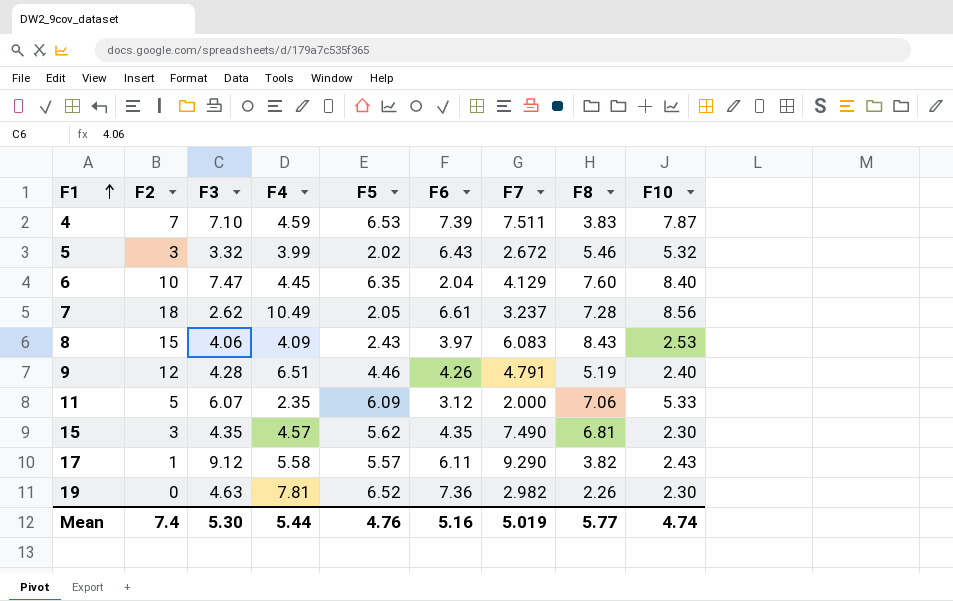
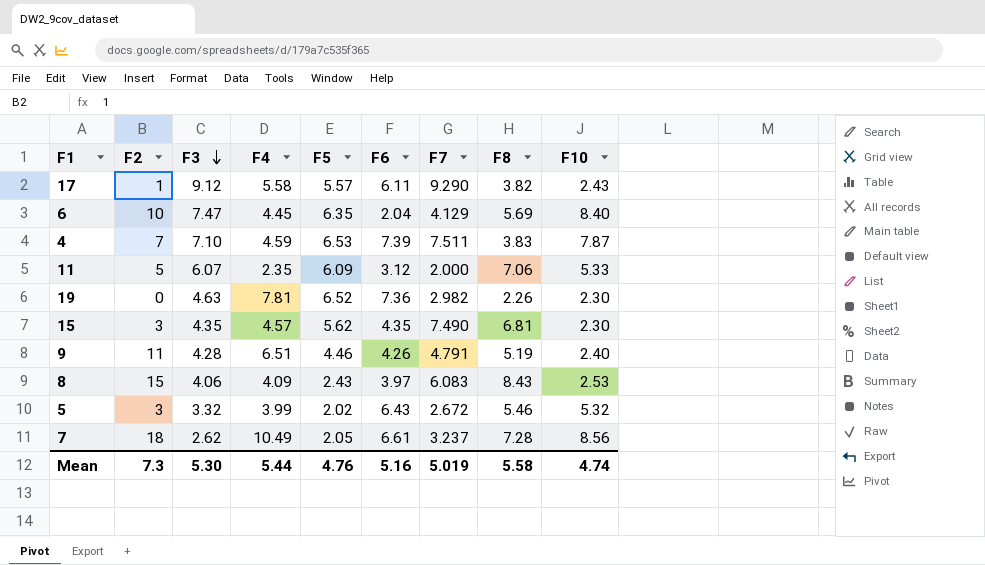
row order: F1 ascending -> F3 descending
6 | F8: 7.60 -> 5.69
9 | F2: 12 -> 11
Mean | F2: 7.4 -> 7.3
Mean | F8: 5.77 -> 5.58

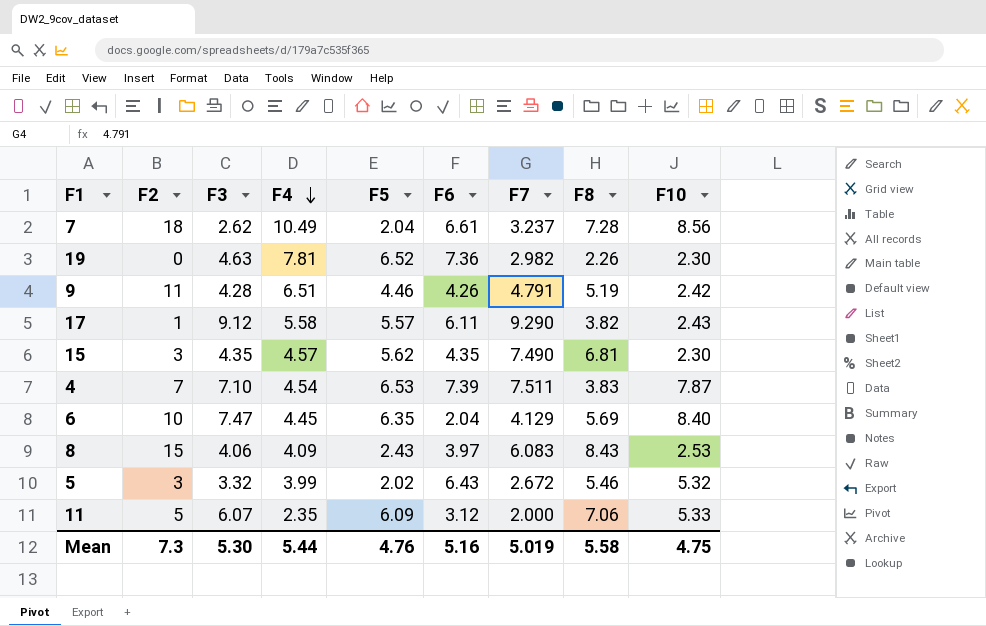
row order: F3 descending -> F4 descending
7 | F5: 2.05 -> 2.04
9 | F10: 2.40 -> 2.42
4 | F4: 4.59 -> 4.54
Mean | F10: 4.74 -> 4.75

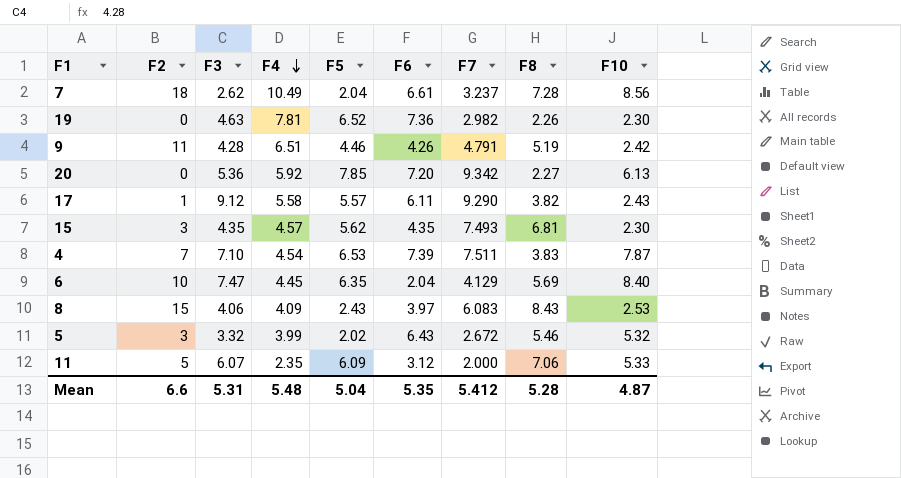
row 20: none -> 0 | 5.36 | 5.92 | 7.85 | 7.20 | 9.342 | 2.27 | 6.13
15 | F7: 7.490 -> 7.493
Mean | F2: 7.3 -> 6.6
Mean | F3: 5.30 -> 5.31
Mean | F4: 5.44 -> 5.48
Mean | F5: 4.76 -> 5.04
Mean | F6: 5.16 -> 5.35
Mean | F7: 5.019 -> 5.412
Mean | F8: 5.58 -> 5.28
Mean | F10: 4.75 -> 4.87

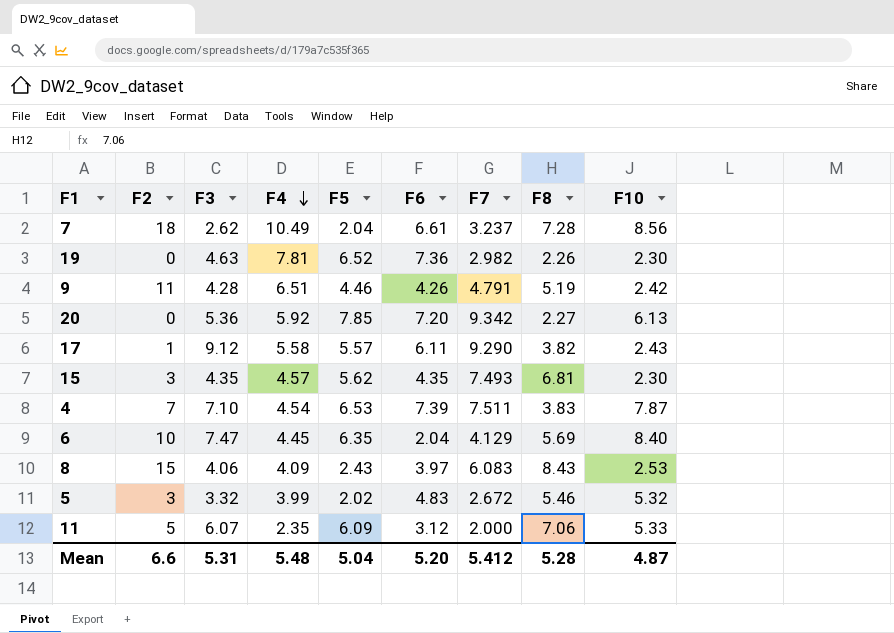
5 | F6: 6.43 -> 4.83
Mean | F6: 5.35 -> 5.20

